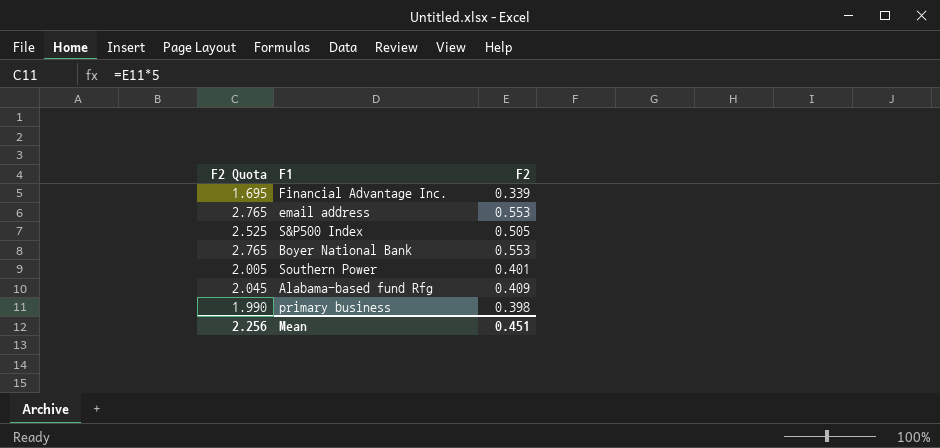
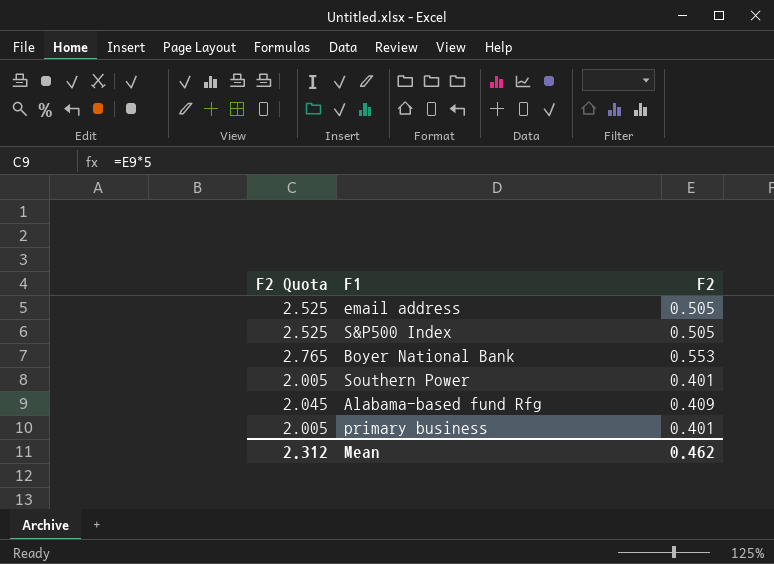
row Financial Advantage Inc.: 1.695 | 0.339 -> none
email address | F2 Quota: 2.765 -> 2.525
email address | F2: 0.553 -> 0.505
primary business | F2 Quota: 1.990 -> 2.005
primary business | F2: 0.398 -> 0.401
Mean | F2 Quota: 2.256 -> 2.312
Mean | F2: 0.451 -> 0.462

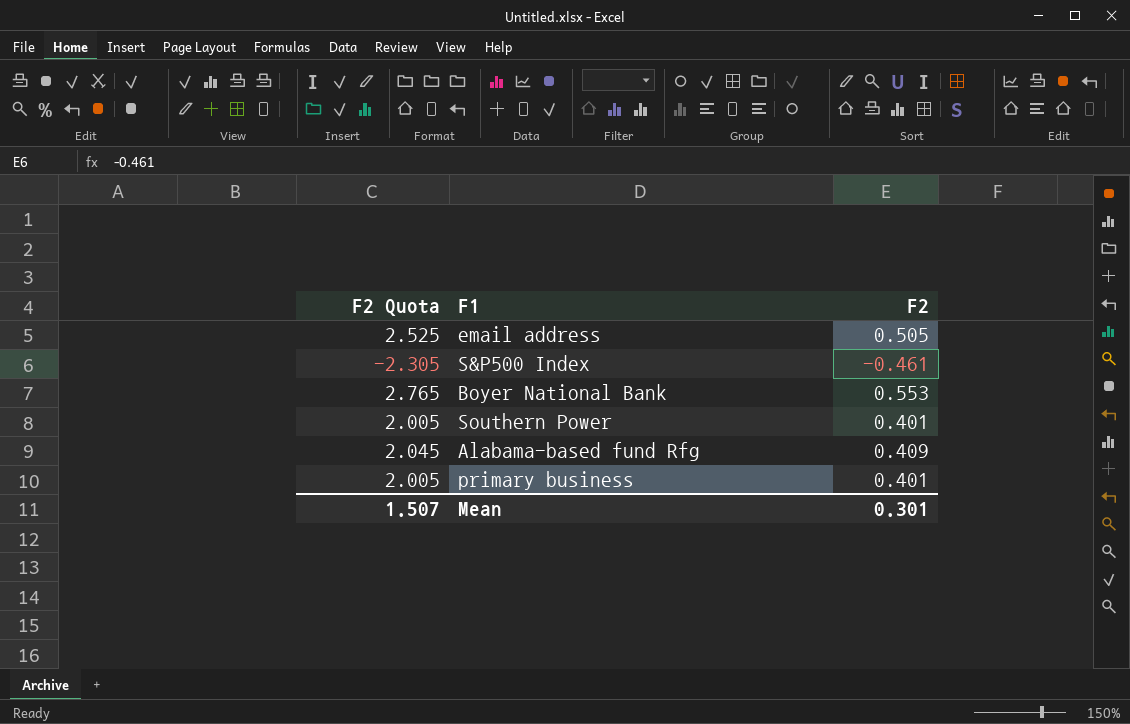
S&P500 Index | F2 Quota: 2.525 -> -2.305
S&P500 Index | F2: 0.505 -> -0.461
Mean | F2 Quota: 2.312 -> 1.507
Mean | F2: 0.462 -> 0.301

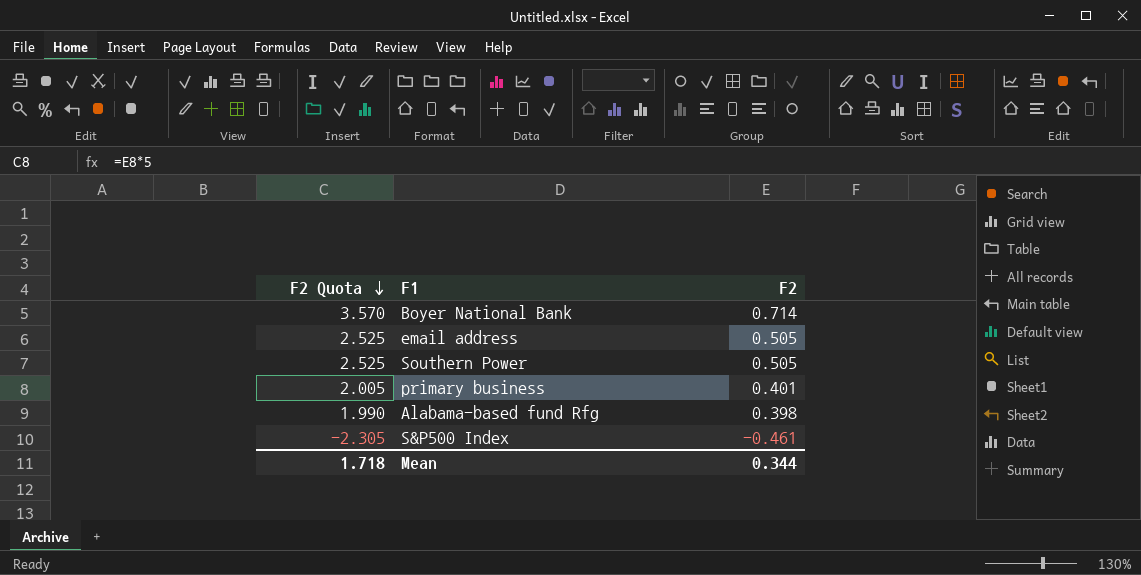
row order: none -> F2 Quota descending
Boyer National Bank | F2 Quota: 2.765 -> 3.570
Boyer National Bank | F2: 0.553 -> 0.714
Southern Power | F2 Quota: 2.005 -> 2.525
Southern Power | F2: 0.401 -> 0.505
Alabama-based fund Rfg | F2 Quota: 2.045 -> 1.990
Alabama-based fund Rfg | F2: 0.409 -> 0.398
Mean | F2 Quota: 1.507 -> 1.718
Mean | F2: 0.301 -> 0.344

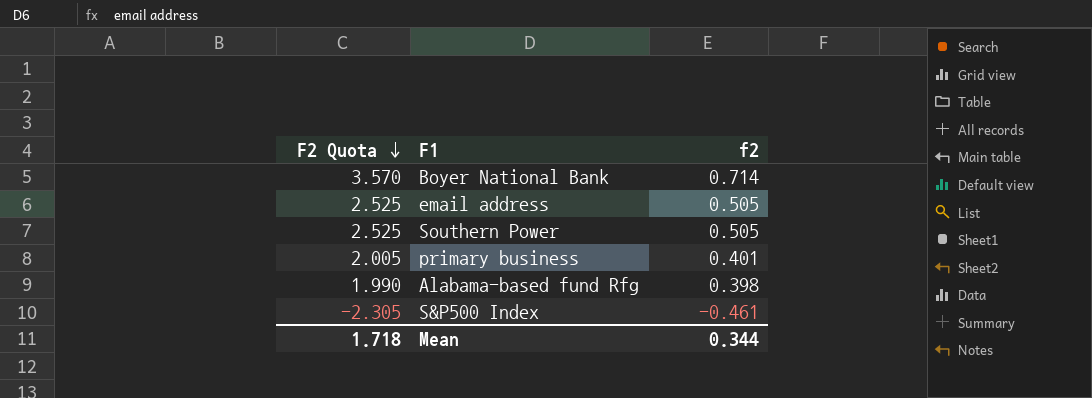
column name: F2 -> f2

